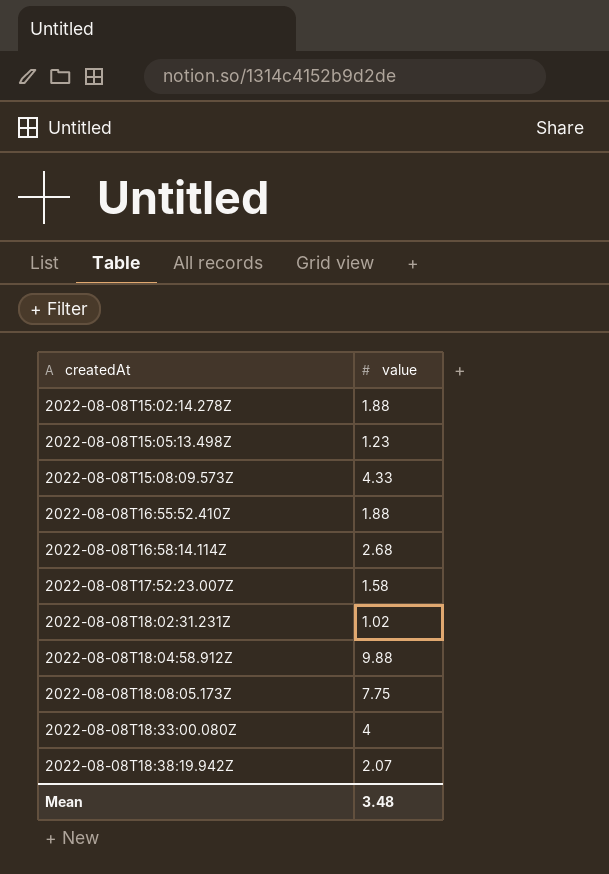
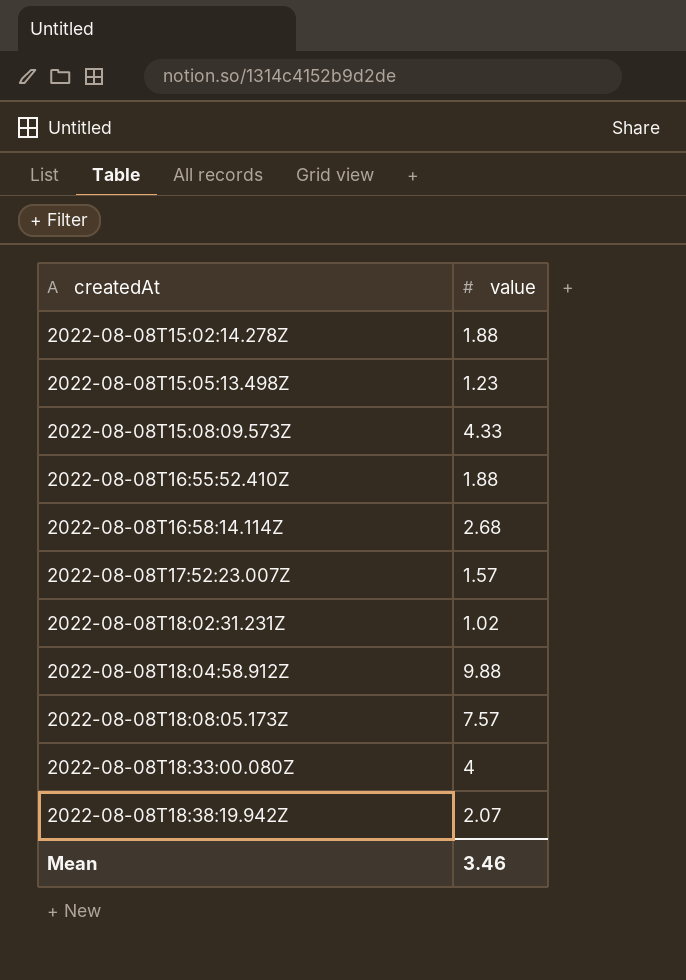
2022-08-08T17:52:23.007Z | value: 1.58 -> 1.57
2022-08-08T18:08:05.173Z | value: 7.75 -> 7.57
Mean | value: 3.48 -> 3.46

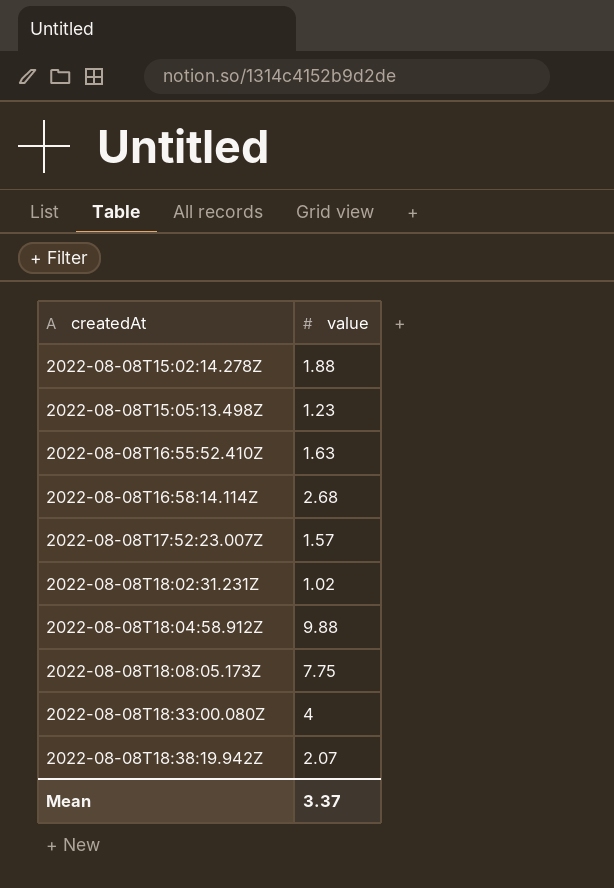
row 2022-08-08T15:08:09.573Z: 4.33 -> none
2022-08-08T16:55:52.410Z | value: 1.88 -> 1.63
2022-08-08T18:08:05.173Z | value: 7.57 -> 7.75
Mean | value: 3.46 -> 3.37

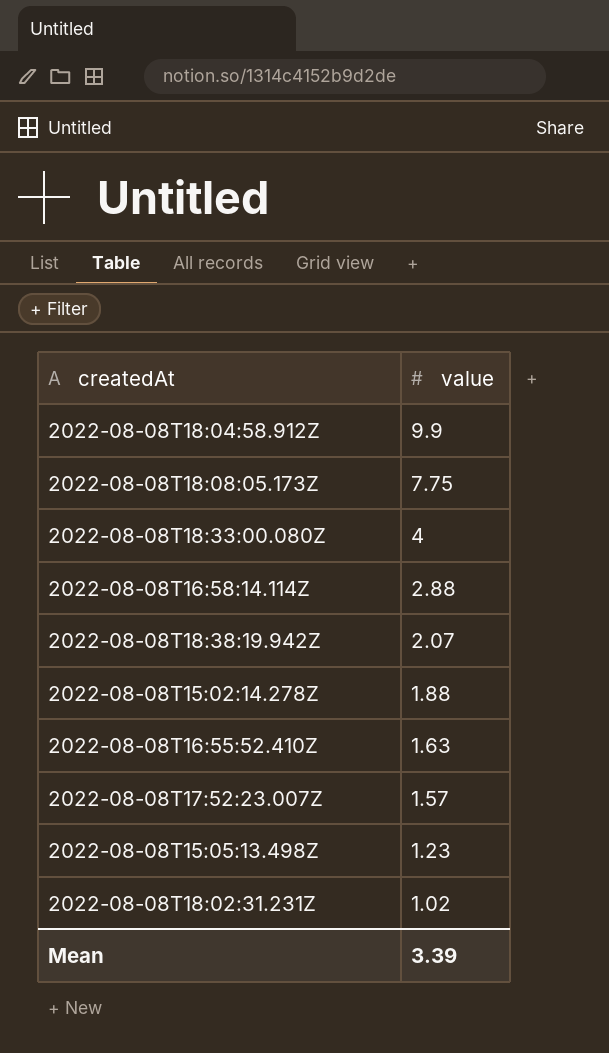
row order: createdAt ascending -> value descending
2022-08-08T18:04:58.912Z | value: 9.88 -> 9.9
2022-08-08T16:58:14.114Z | value: 2.68 -> 2.88
Mean | value: 3.37 -> 3.39

